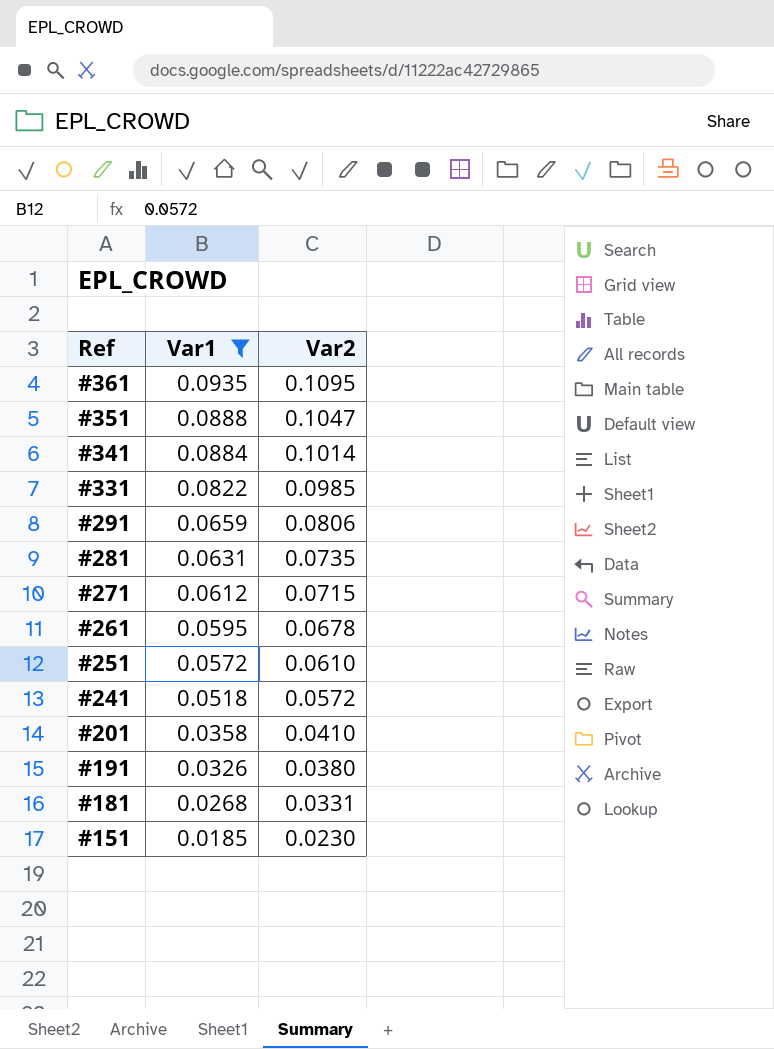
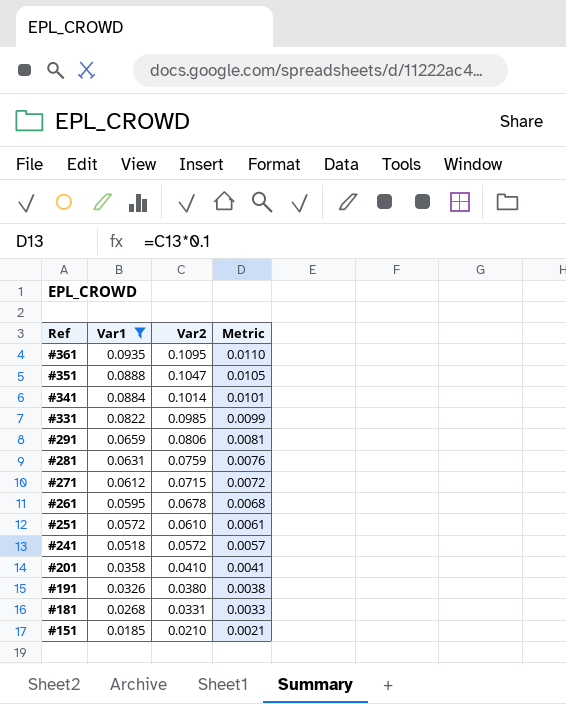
column Metric | formula: none -> [Var2] * 0.1
#281 | Var2: 0.0735 -> 0.0759
#151 | Var2: 0.0230 -> 0.0210

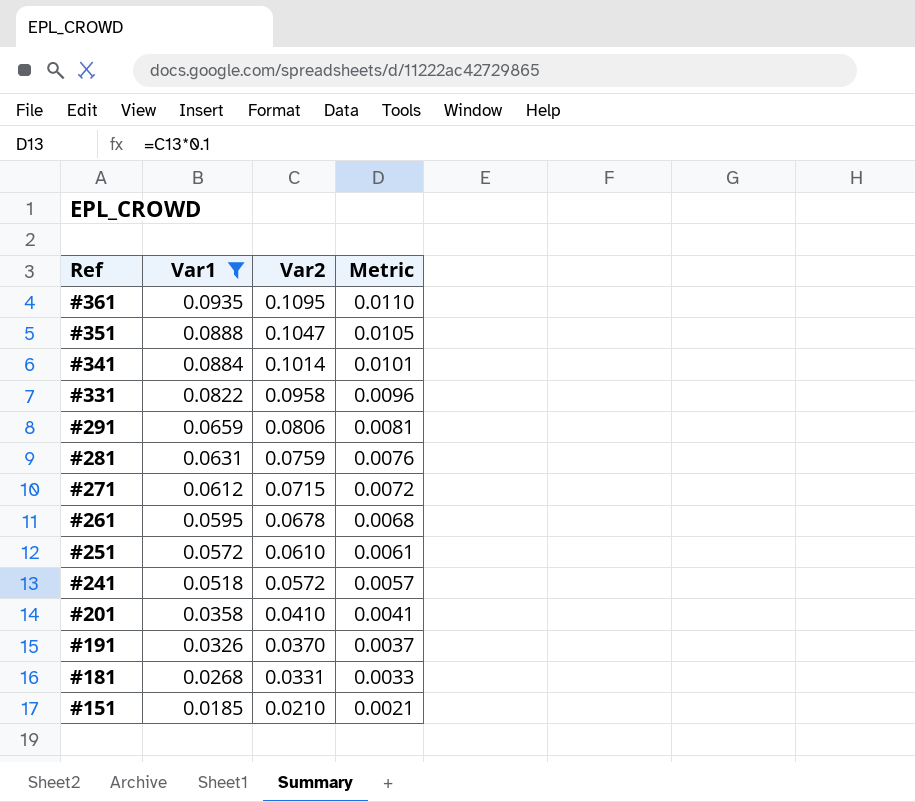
#331 | Var2: 0.0985 -> 0.0958
#331 | Metric: 0.0099 -> 0.0096
#191 | Var2: 0.0380 -> 0.0370
#191 | Metric: 0.0038 -> 0.0037

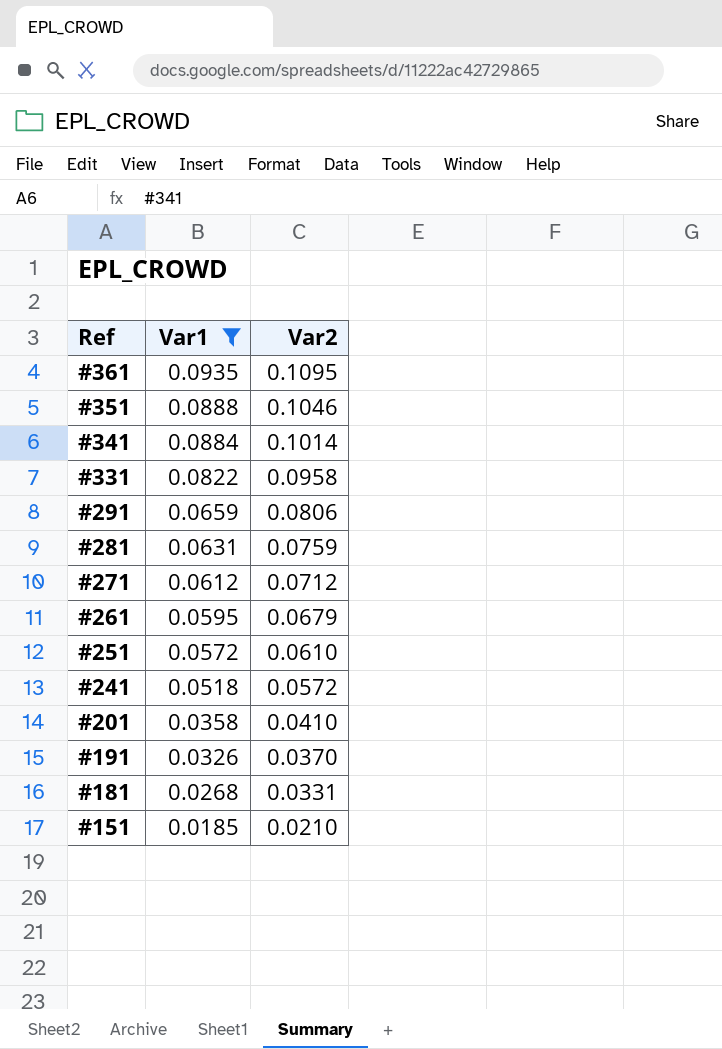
column Metric | formula: [Var2] * 0.1 -> none
#351 | Var2: 0.1047 -> 0.1046
#271 | Var2: 0.0715 -> 0.0712
#261 | Var2: 0.0678 -> 0.0679

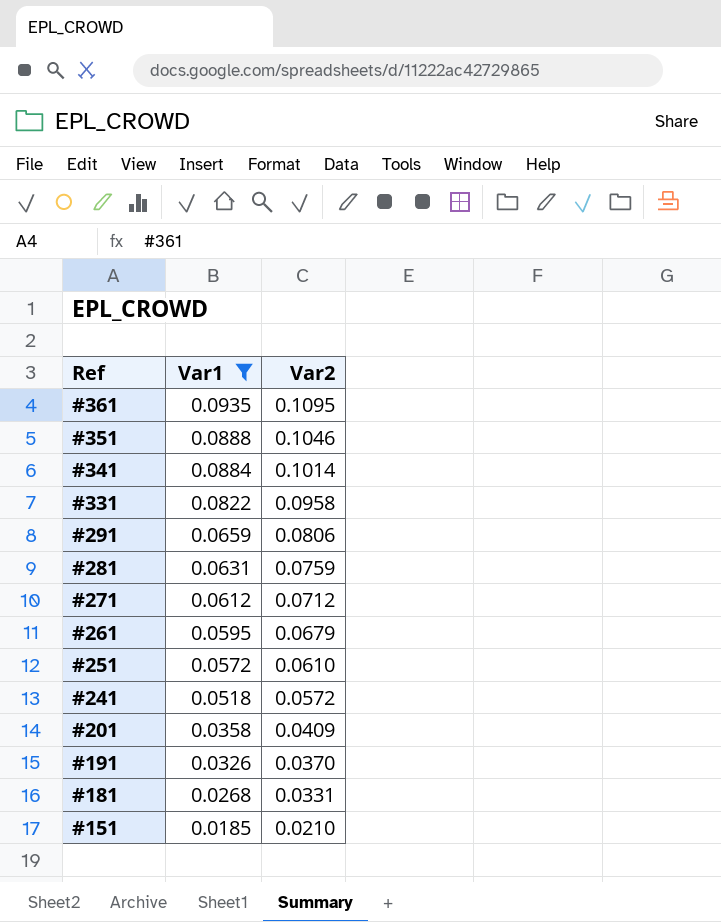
#201 | Var2: 0.0410 -> 0.0409

